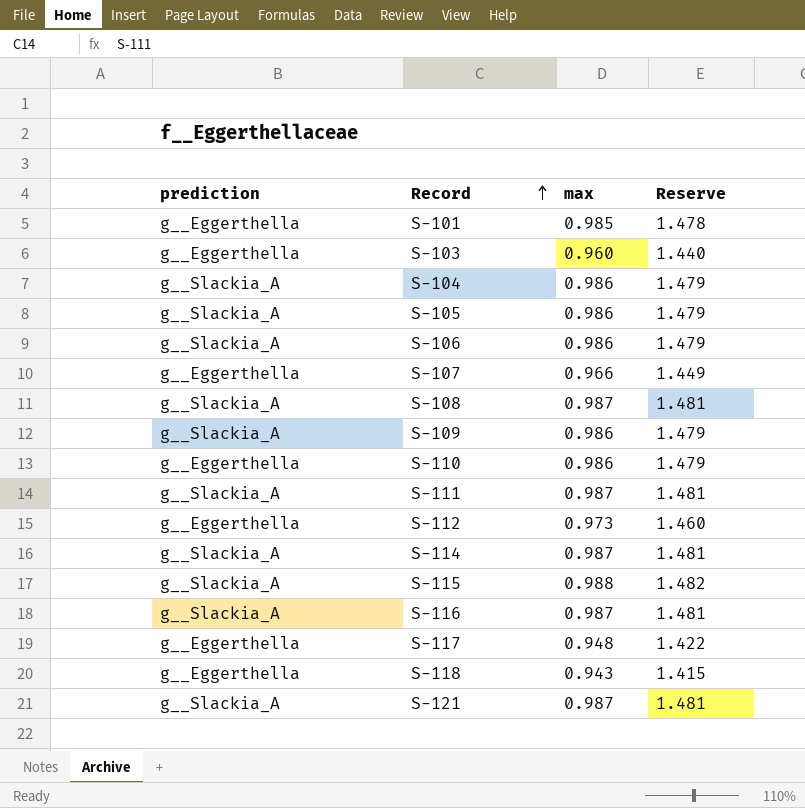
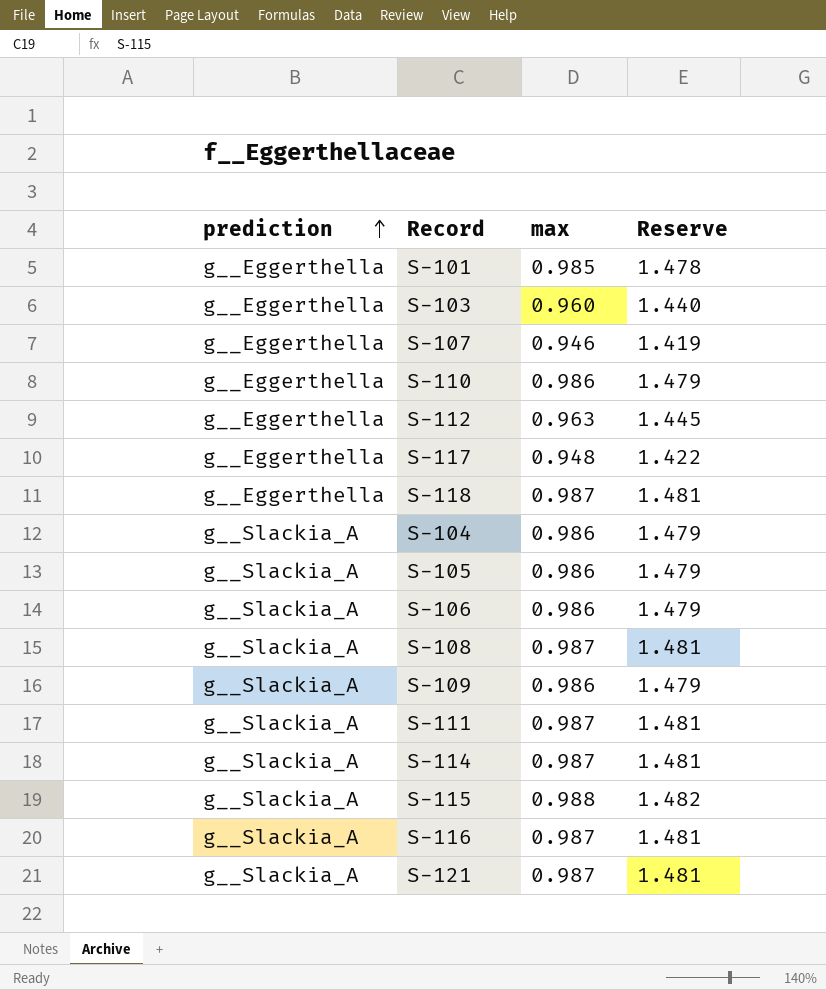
row order: Record ascending -> prediction ascending
S-107 | max: 0.966 -> 0.946
S-107 | Reserve: 1.449 -> 1.419
S-112 | max: 0.973 -> 0.963
S-112 | Reserve: 1.460 -> 1.445
S-118 | max: 0.943 -> 0.987
S-118 | Reserve: 1.415 -> 1.481

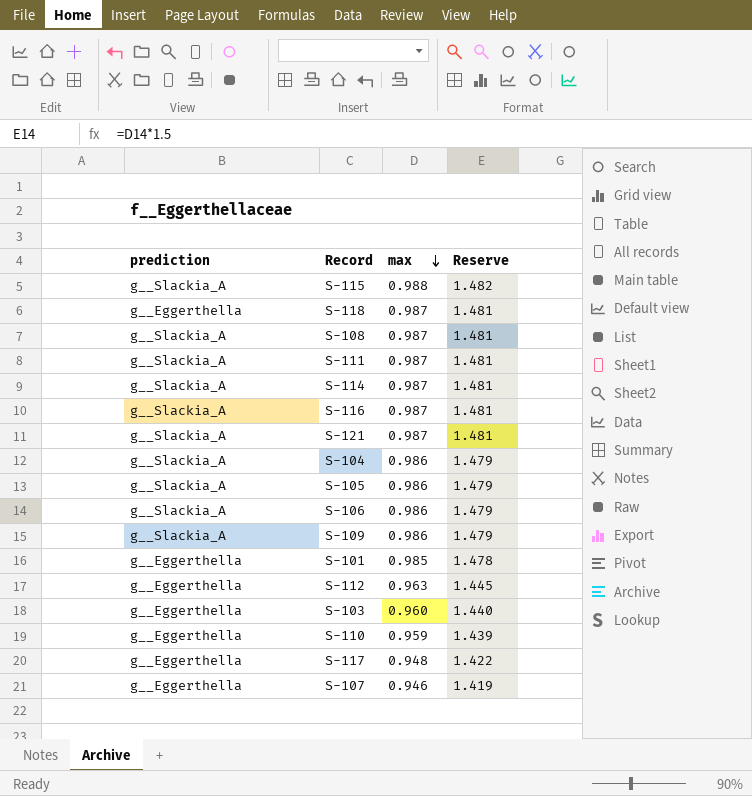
row order: prediction ascending -> max descending
S-110 | max: 0.986 -> 0.959
S-110 | Reserve: 1.479 -> 1.439

